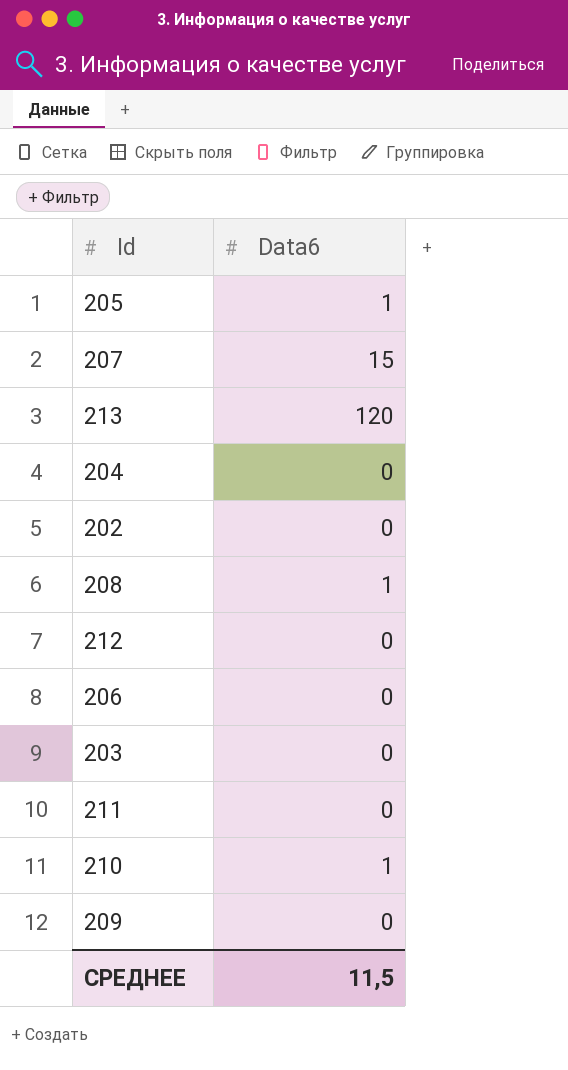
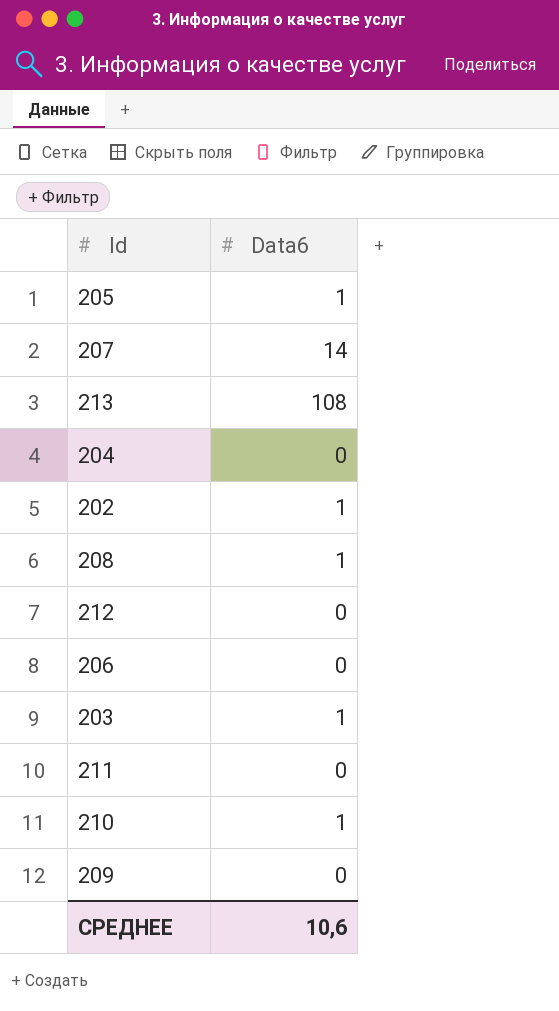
207 | Data6: 15 -> 14
213 | Data6: 120 -> 108
202 | Data6: 0 -> 1
203 | Data6: 0 -> 1
СРЕДНЕЕ | Data6: 11,5 -> 10,6

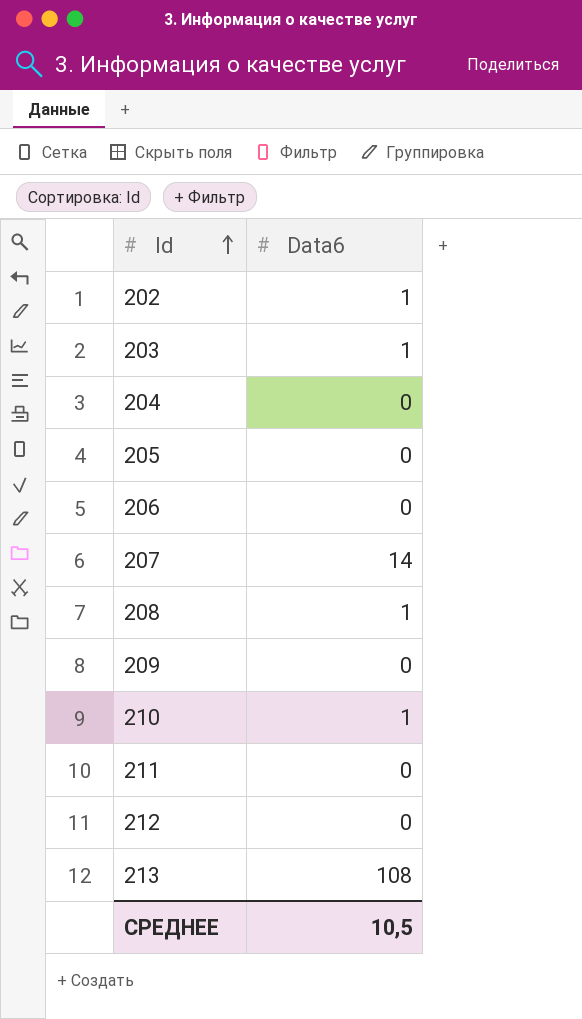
row order: none -> Id ascending
205 | Data6: 1 -> 0
СРЕДНЕЕ | Data6: 10,6 -> 10,5

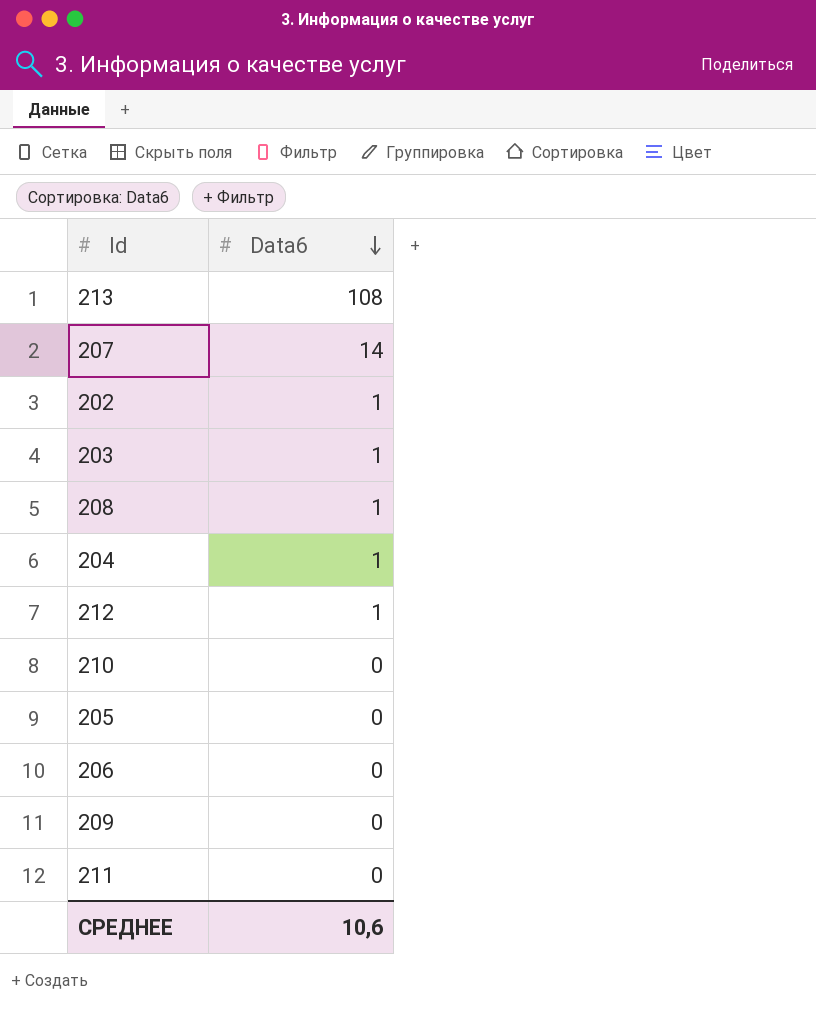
row order: Id ascending -> Data6 descending
204 | Data6: 0 -> 1
212 | Data6: 0 -> 1
210 | Data6: 1 -> 0
СРЕДНЕЕ | Data6: 10,5 -> 10,6

